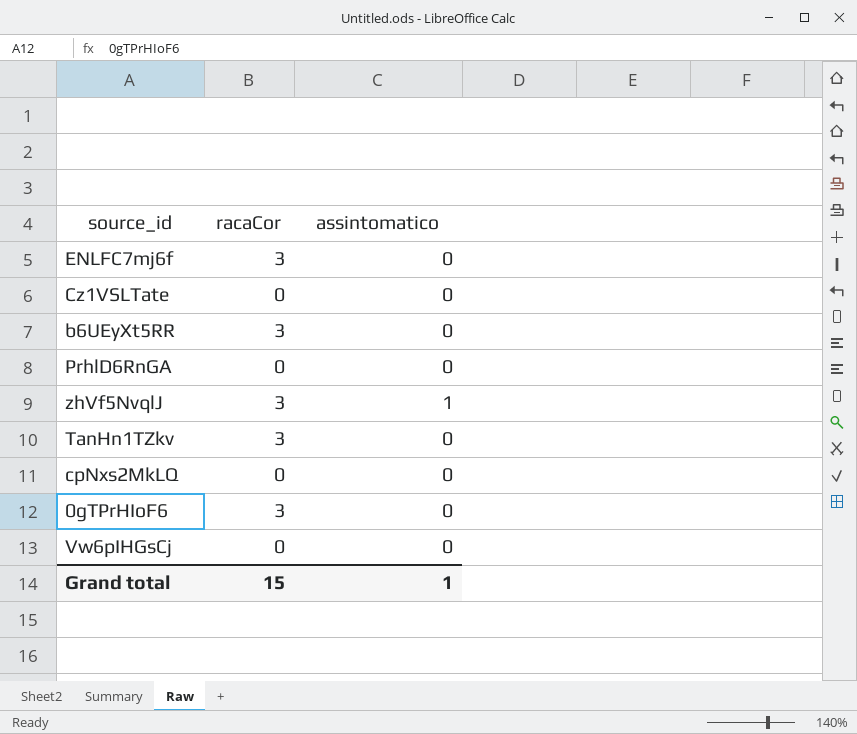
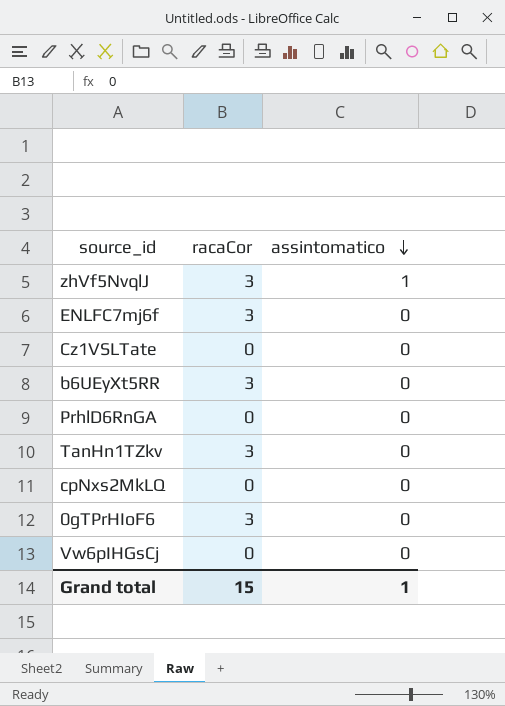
row order: none -> assintomatico descending

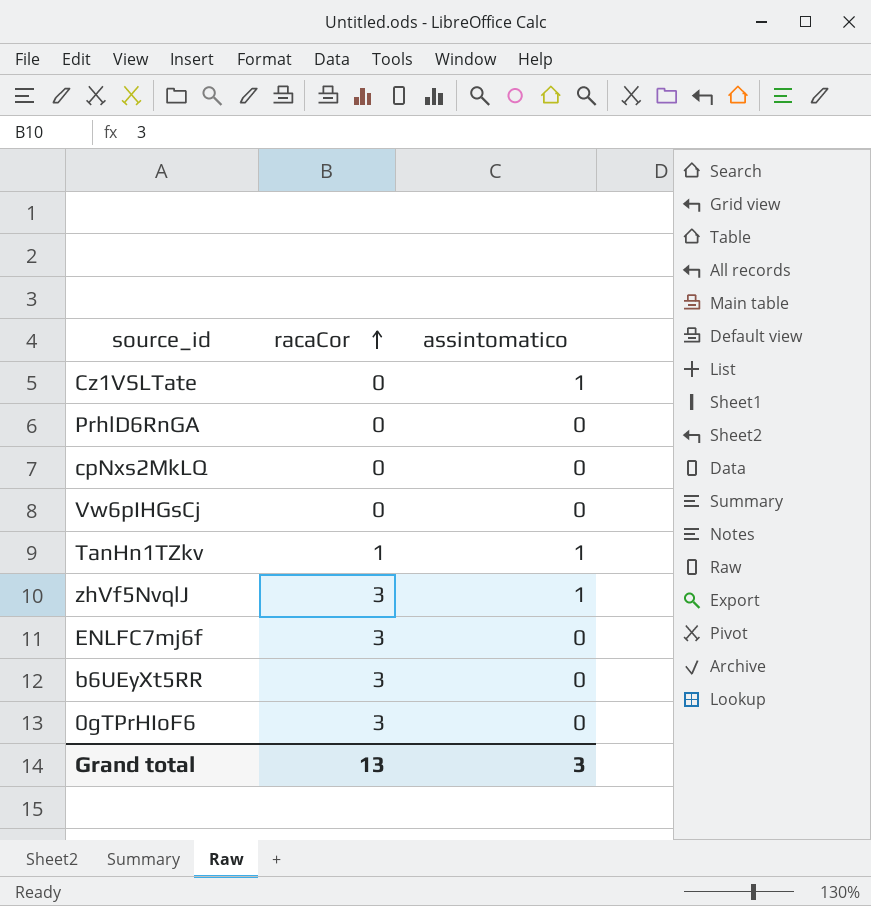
row order: assintomatico descending -> racaCor ascending
Cz1VSLTate | assintomatico: 0 -> 1
TanHn1TZkv | racaCor: 3 -> 1
TanHn1TZkv | assintomatico: 0 -> 1
Grand total | racaCor: 15 -> 13
Grand total | assintomatico: 1 -> 3

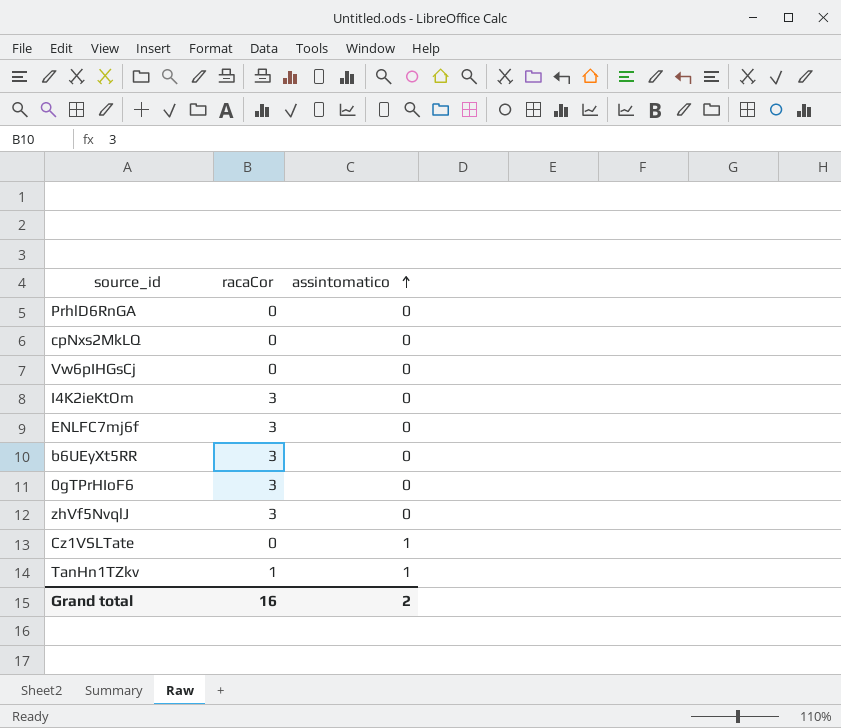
row order: racaCor ascending -> assintomatico ascending
row I4K2ieKtOm: none -> 3 | 0
zhVf5NvqlJ | assintomatico: 1 -> 0
Grand total | racaCor: 13 -> 16
Grand total | assintomatico: 3 -> 2

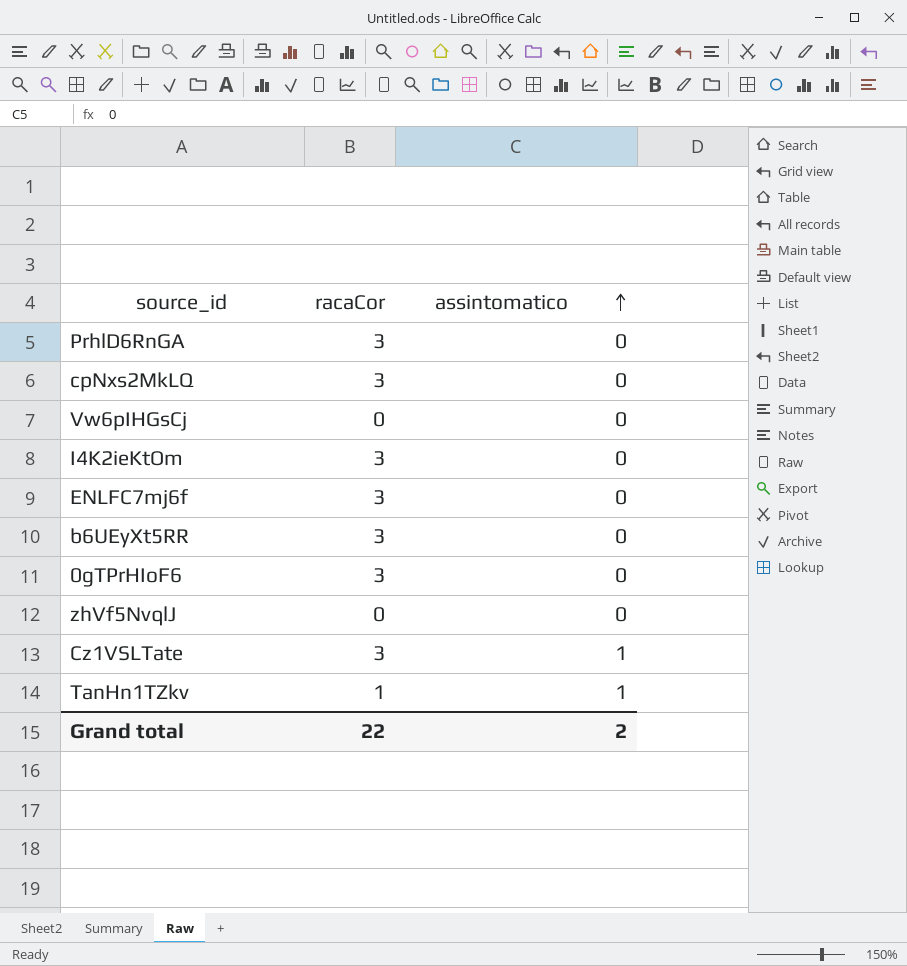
PrhlD6RnGA | racaCor: 0 -> 3
cpNxs2MkLQ | racaCor: 0 -> 3
zhVf5NvqlJ | racaCor: 3 -> 0
Cz1VSLTate | racaCor: 0 -> 3
Grand total | racaCor: 16 -> 22

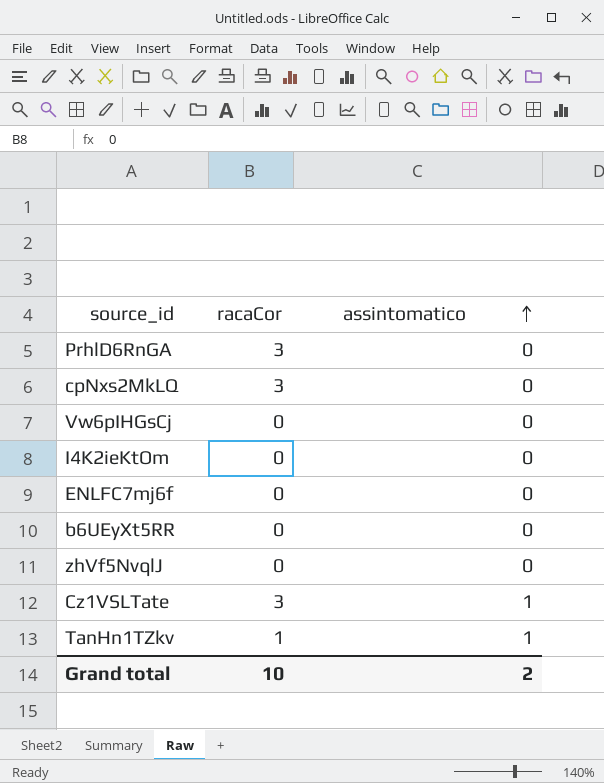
row 0gTPrHIoF6: 3 | 0 -> none
I4K2ieKtOm | racaCor: 3 -> 0
ENLFC7mj6f | racaCor: 3 -> 0
b6UEyXt5RR | racaCor: 3 -> 0
Grand total | racaCor: 22 -> 10

